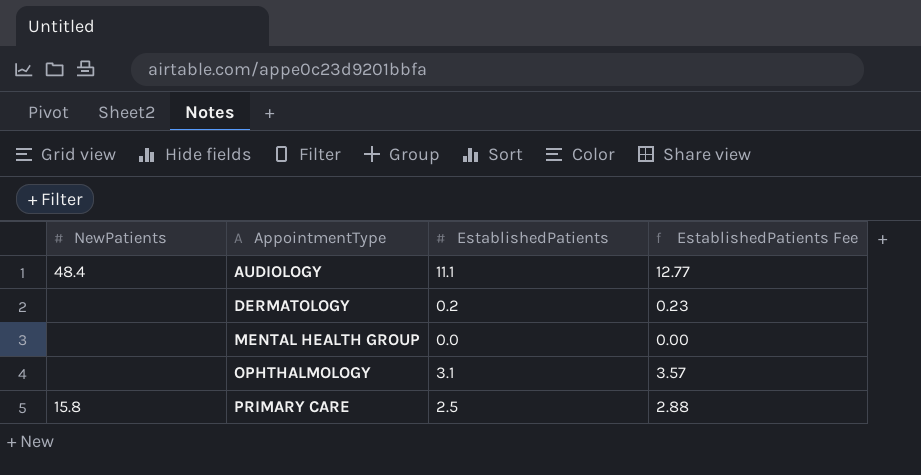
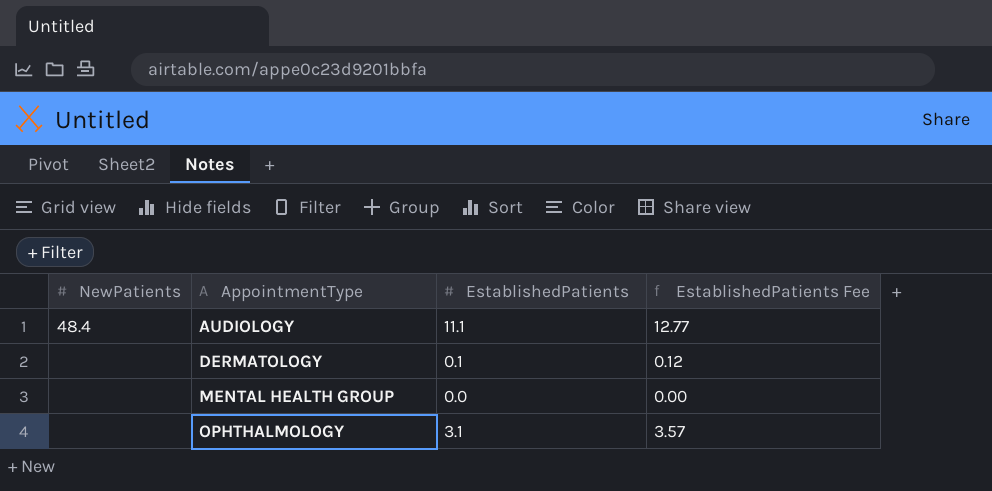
row PRIMARY CARE: 15.8 | 2.5 | 2.88 -> none
DERMATOLOGY | EstablishedPatients: 0.2 -> 0.1
DERMATOLOGY | EstablishedPatients Fee: 0.23 -> 0.12

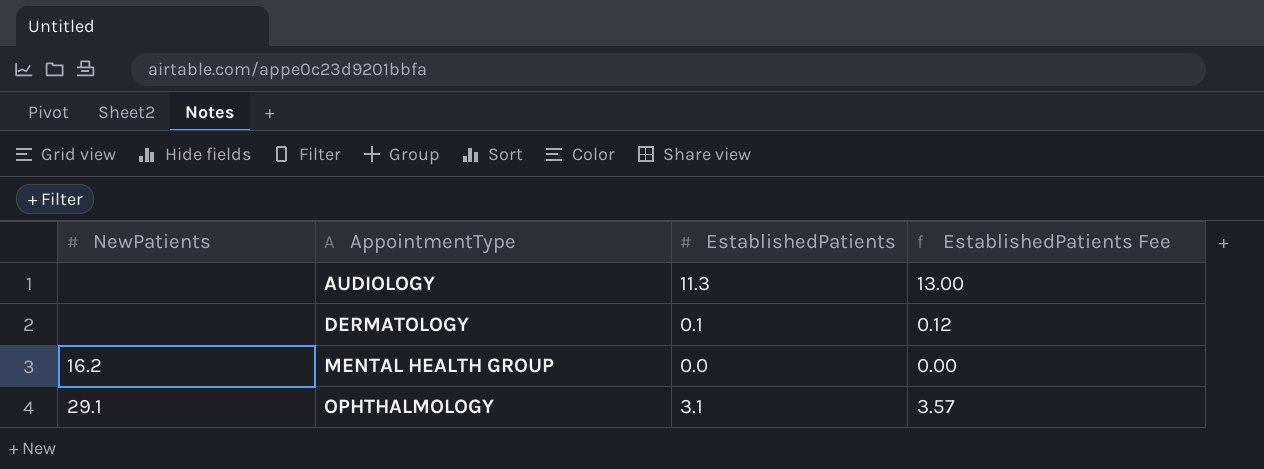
AUDIOLOGY | NewPatients: 48.4 -> none
AUDIOLOGY | EstablishedPatients: 11.1 -> 11.3
AUDIOLOGY | EstablishedPatients Fee: 12.77 -> 13.00
MENTAL HEALTH GROUP | NewPatients: none -> 16.2
OPHTHALMOLOGY | NewPatients: none -> 29.1

